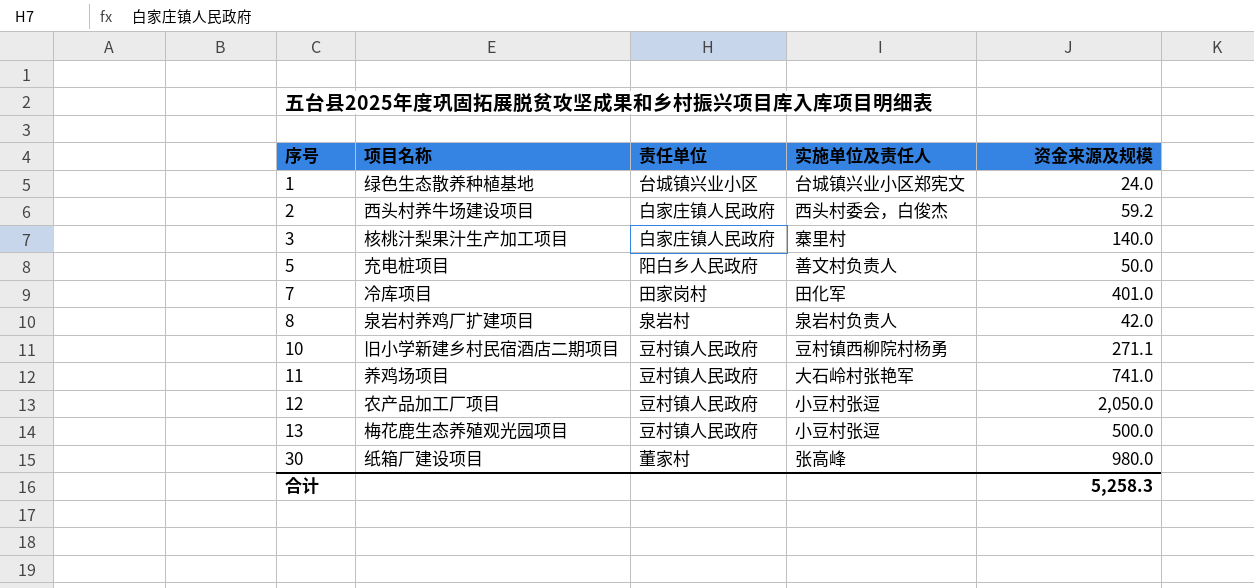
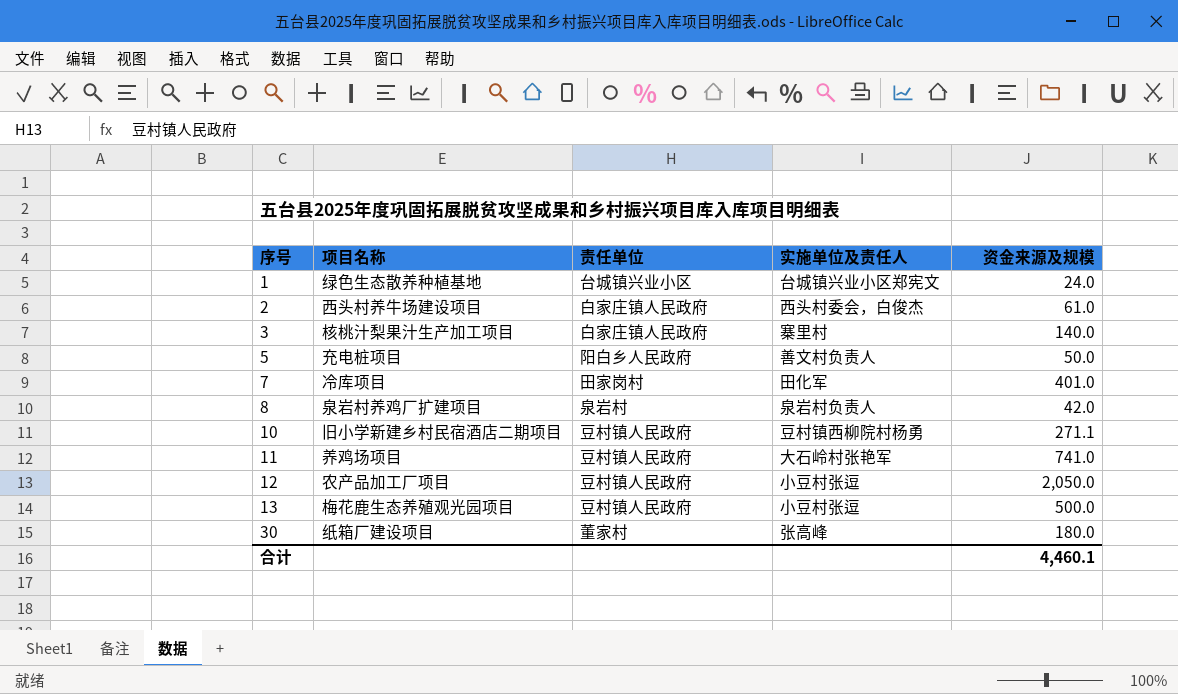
2 | 资金来源及规模: 59.2 -> 61.0
30 | 资金来源及规模: 980.0 -> 180.0
合计 | 资金来源及规模: 5,258.3 -> 4,460.1

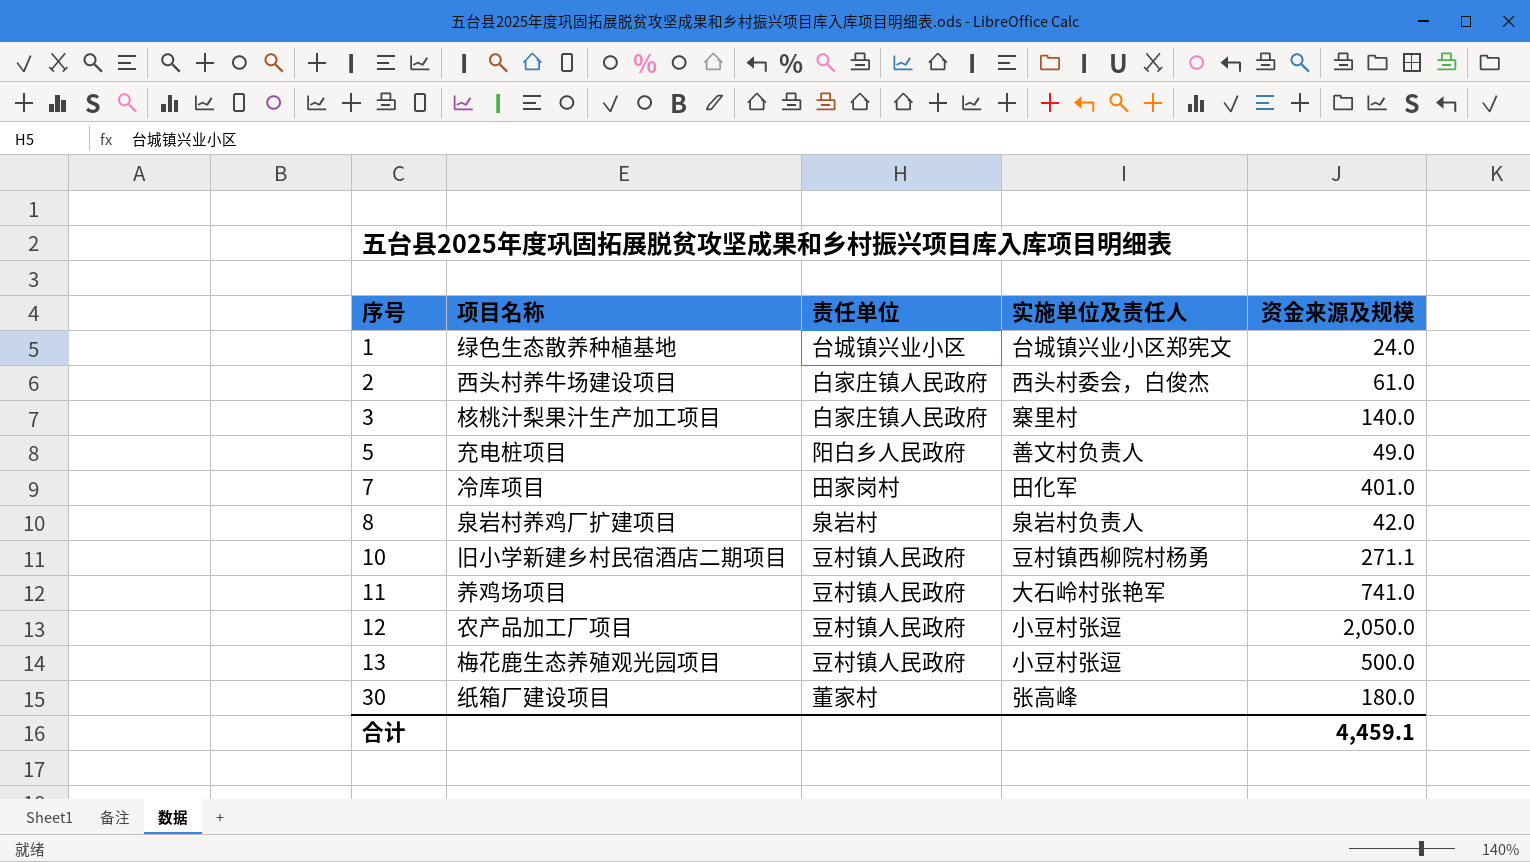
5 | 资金来源及规模: 50.0 -> 49.0
合计 | 资金来源及规模: 4,460.1 -> 4,459.1

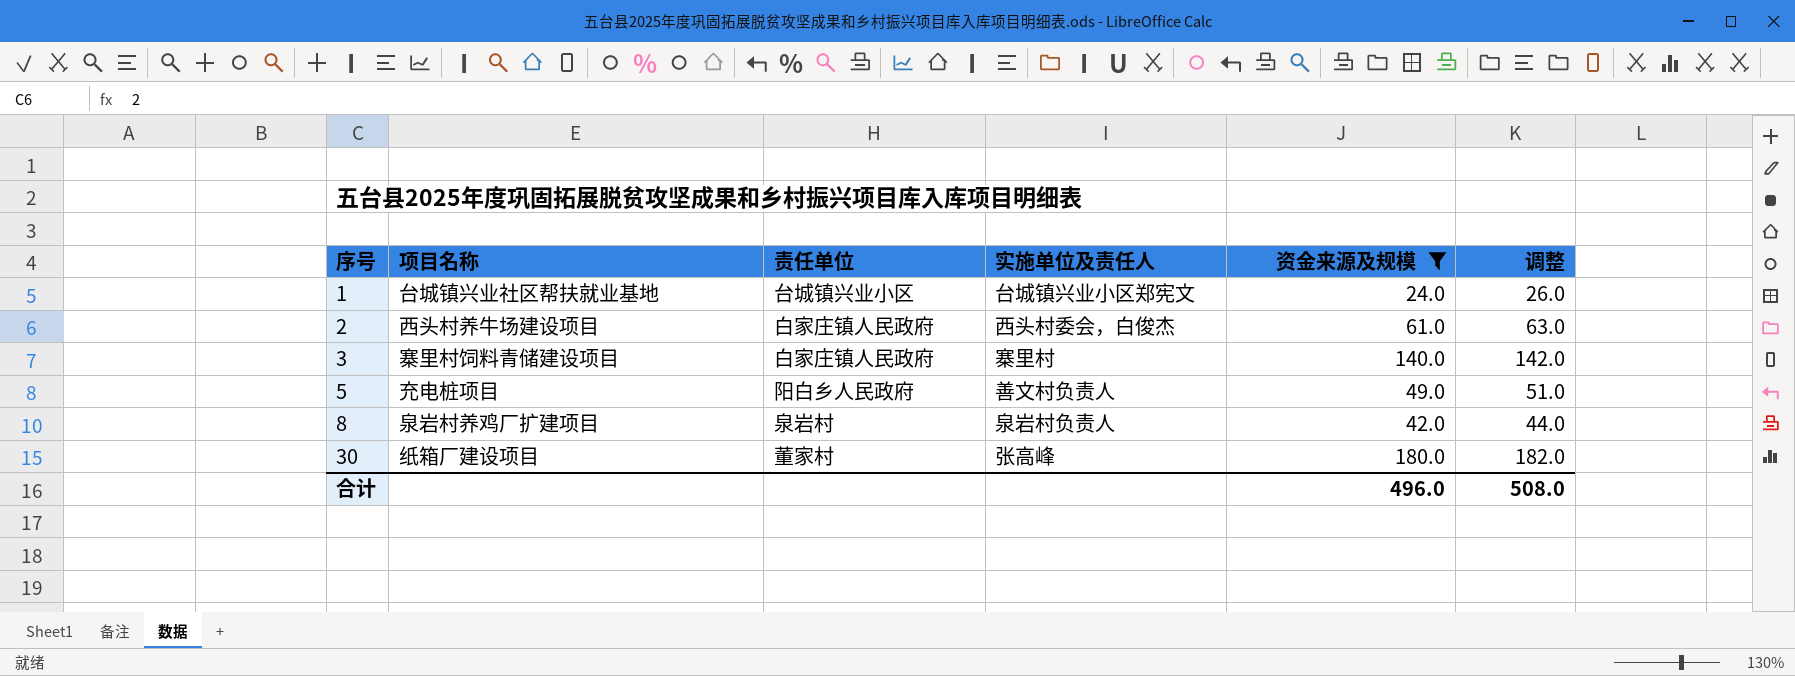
filter: none -> 资金来源及规模 <= 180.0
column 调整 | formula: none -> [资金来源及规模] + 2
1 | 项目名称: 绿色生态散养种植基地 -> 台城镇兴业社区帮扶就业基地
3 | 项目名称: 核桃汁梨果汁生产加工项目 -> 寨里村饲料青储建设项目
合计 | 资金来源及规模: 4,459.1 -> 496.0

